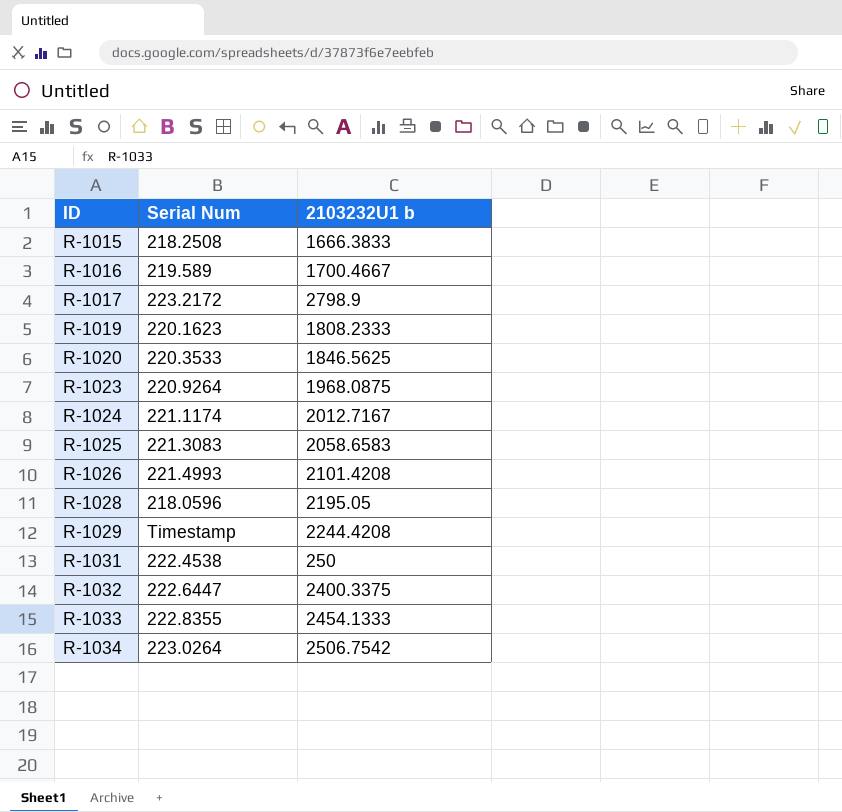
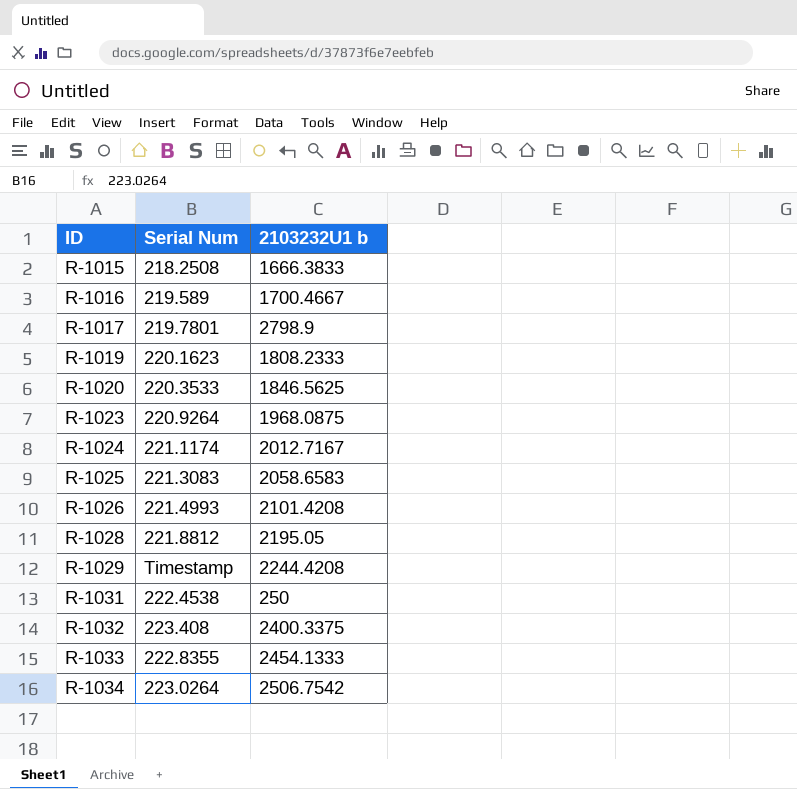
R-1017 | Serial Num: 223.2172 -> 219.7801
R-1028 | Serial Num: 218.0596 -> 221.8812
R-1032 | Serial Num: 222.6447 -> 223.408

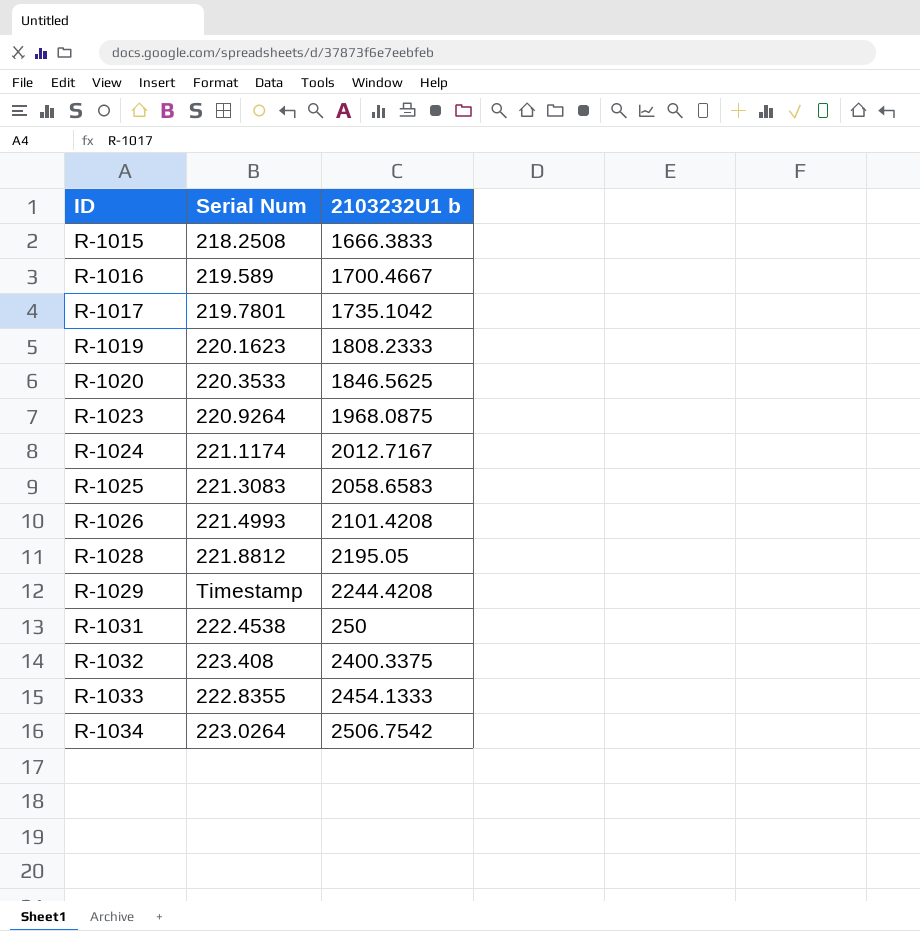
R-1017 | 2103232U1 b: 2798.9 -> 1735.1042

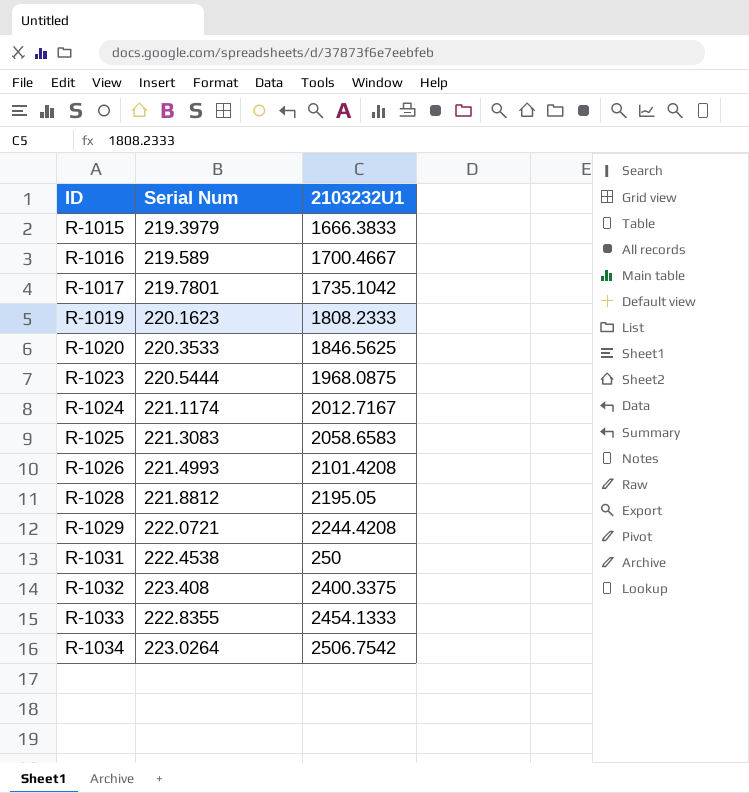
column name: 2103232U1 b -> 2103232U1
R-1015 | Serial Num: 218.2508 -> 219.3979
R-1023 | Serial Num: 220.9264 -> 220.5444
R-1029 | Serial Num: Timestamp -> 222.0721

